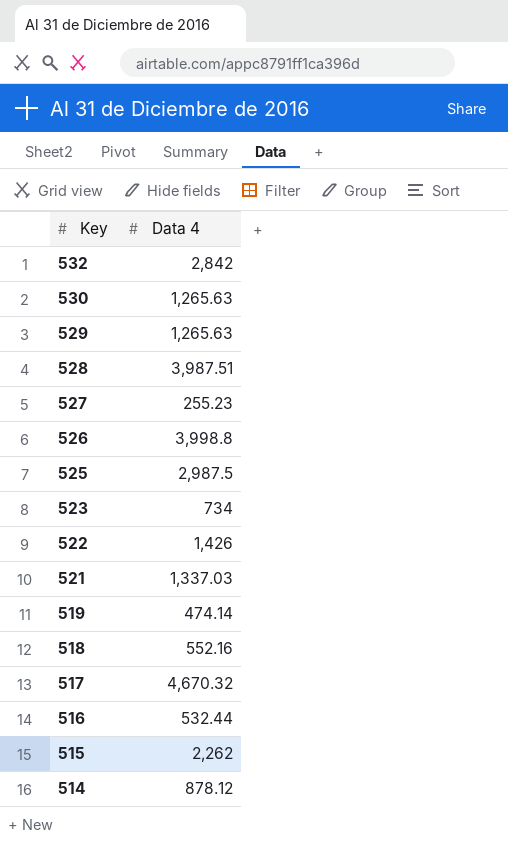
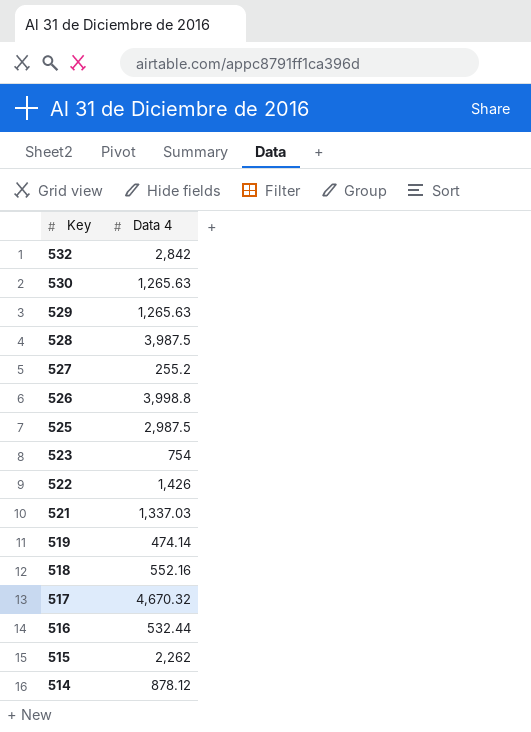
528 | Data 4: 3,987.51 -> 3,987.5
527 | Data 4: 255.23 -> 255.2
523 | Data 4: 734 -> 754

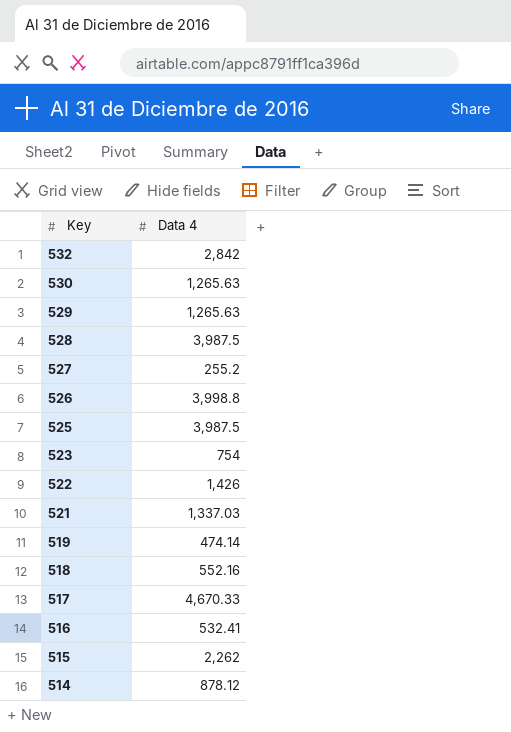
525 | Data 4: 2,987.5 -> 3,987.5
517 | Data 4: 4,670.32 -> 4,670.33
516 | Data 4: 532.44 -> 532.41

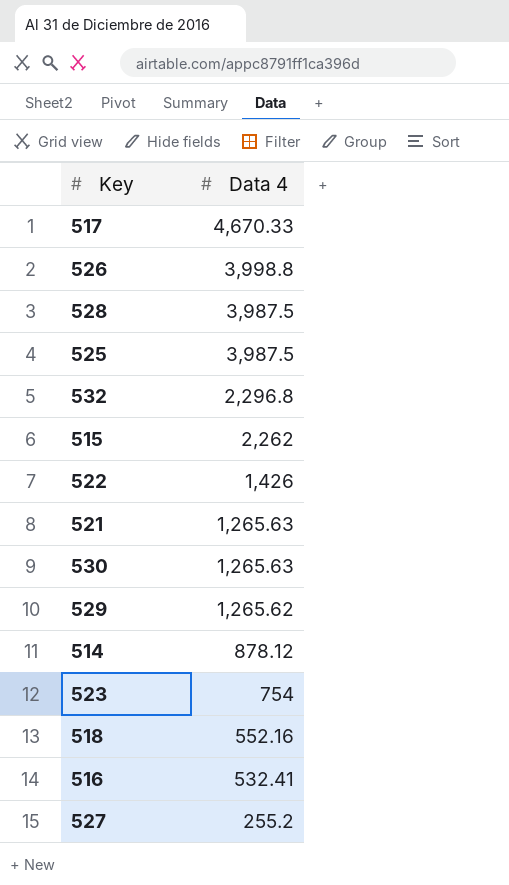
row order: Key descending -> Data 4 descending
row 519: 474.14 -> none
532 | Data 4: 2,842 -> 2,296.8
521 | Data 4: 1,337.03 -> 1,265.63
529 | Data 4: 1,265.63 -> 1,265.62

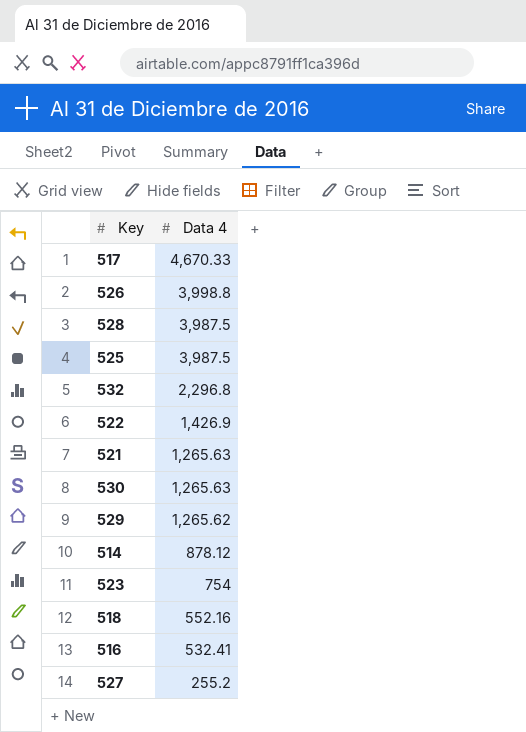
row 515: 2,262 -> none
522 | Data 4: 1,426 -> 1,426.9

